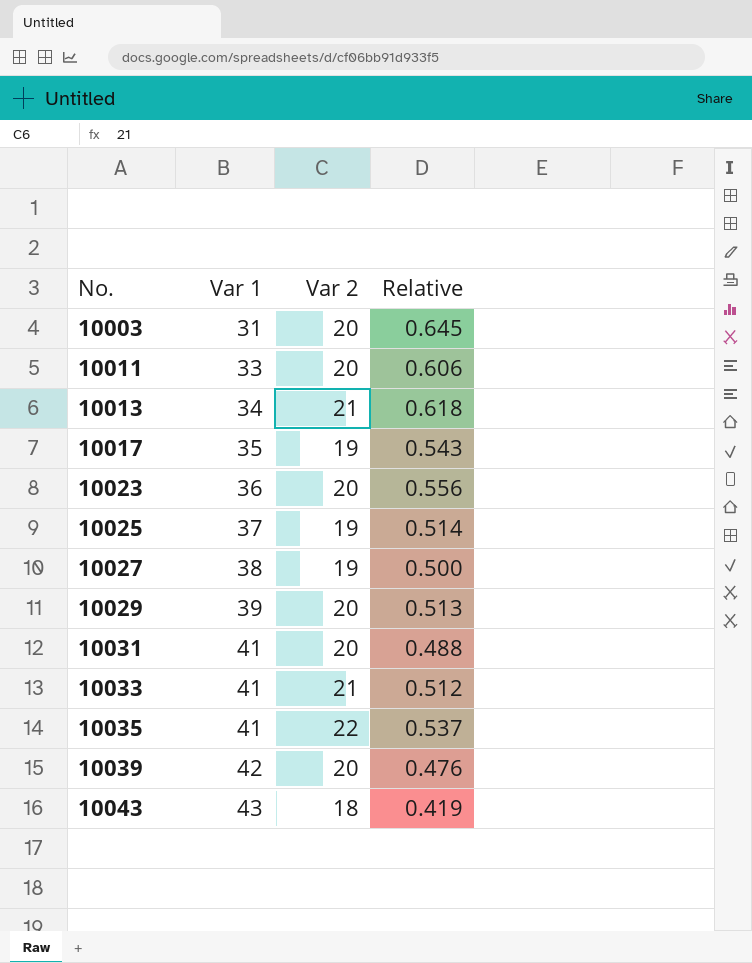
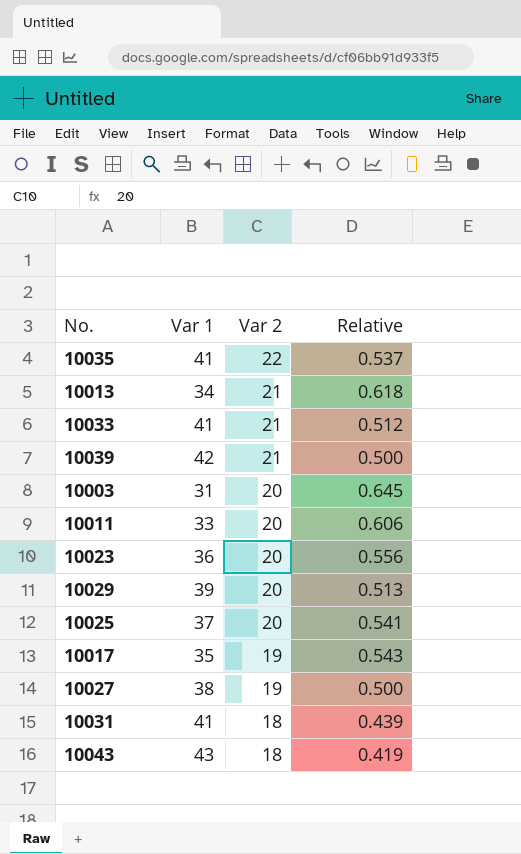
row order: No. ascending -> Var 2 descending
10039 | Var 2: 20 -> 21
10039 | Relative: 0.476 -> 0.500
10025 | Var 2: 19 -> 20
10025 | Relative: 0.514 -> 0.541
10031 | Var 2: 20 -> 18
10031 | Relative: 0.488 -> 0.439

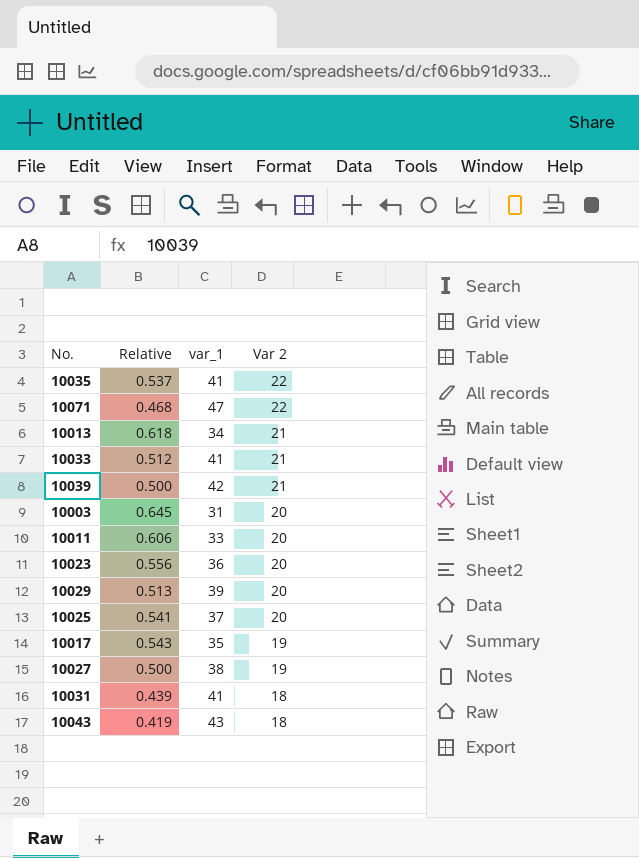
column Relative | position: 4 -> 2
column name: Var 1 -> var_1
row 10071: none -> 0.468 | 47 | 22

